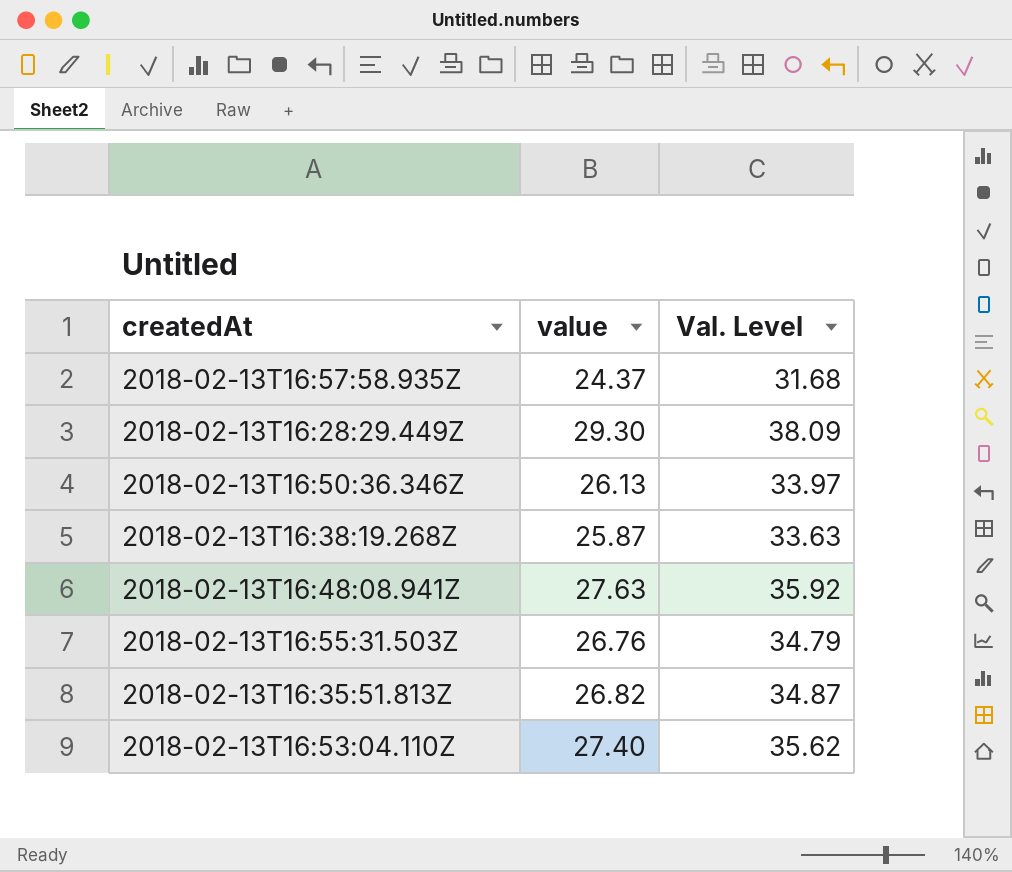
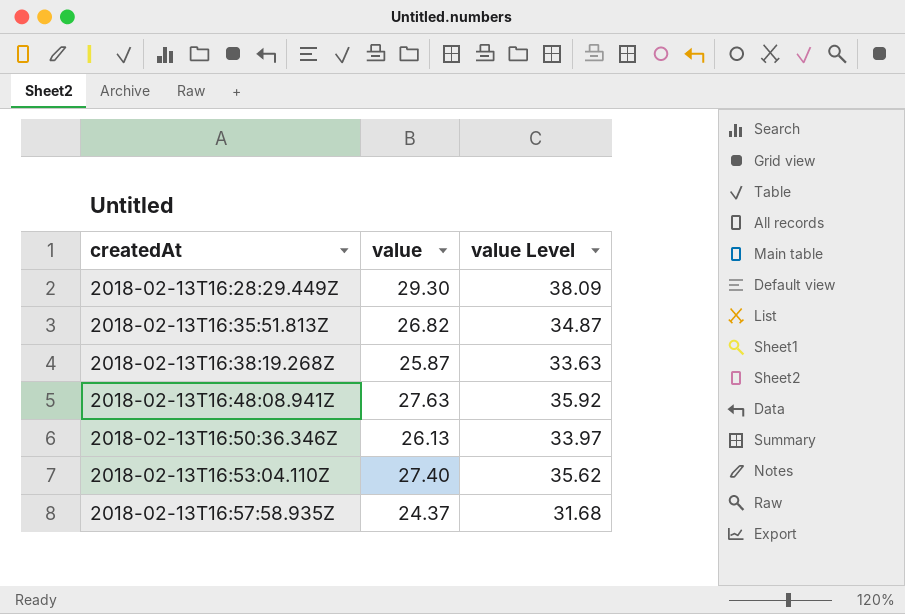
row order: none -> createdAt ascending
column name: Val. Level -> value Level
row 2018-02-13T16:55:31.503Z: 26.76 | 34.79 -> none

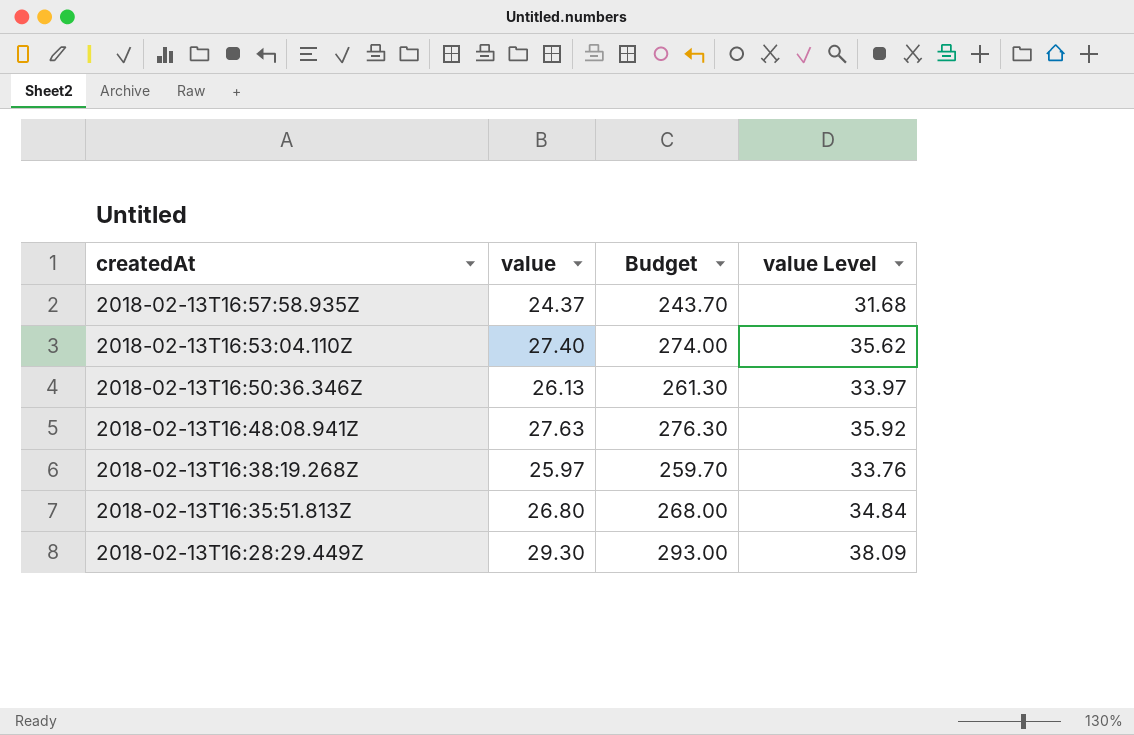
row order: createdAt ascending -> createdAt descending
column Budget | formula: none -> [value] * 10
2018-02-13T16:38:19.268Z | value: 25.87 -> 25.97
2018-02-13T16:38:19.268Z | value Level: 33.63 -> 33.76
2018-02-13T16:35:51.813Z | value: 26.82 -> 26.80
2018-02-13T16:35:51.813Z | value Level: 34.87 -> 34.84

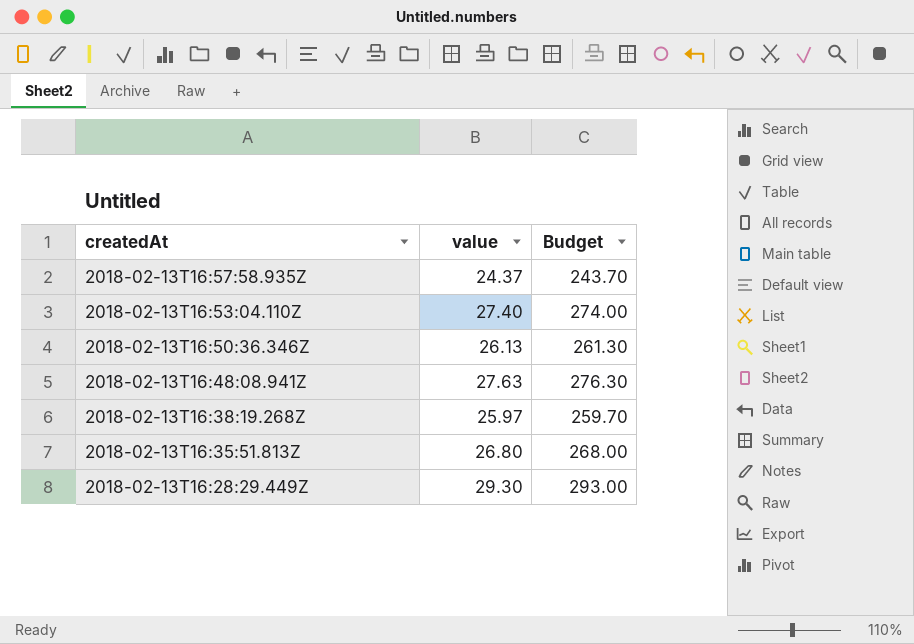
column value Level | formula: [value] * 1.3 -> none

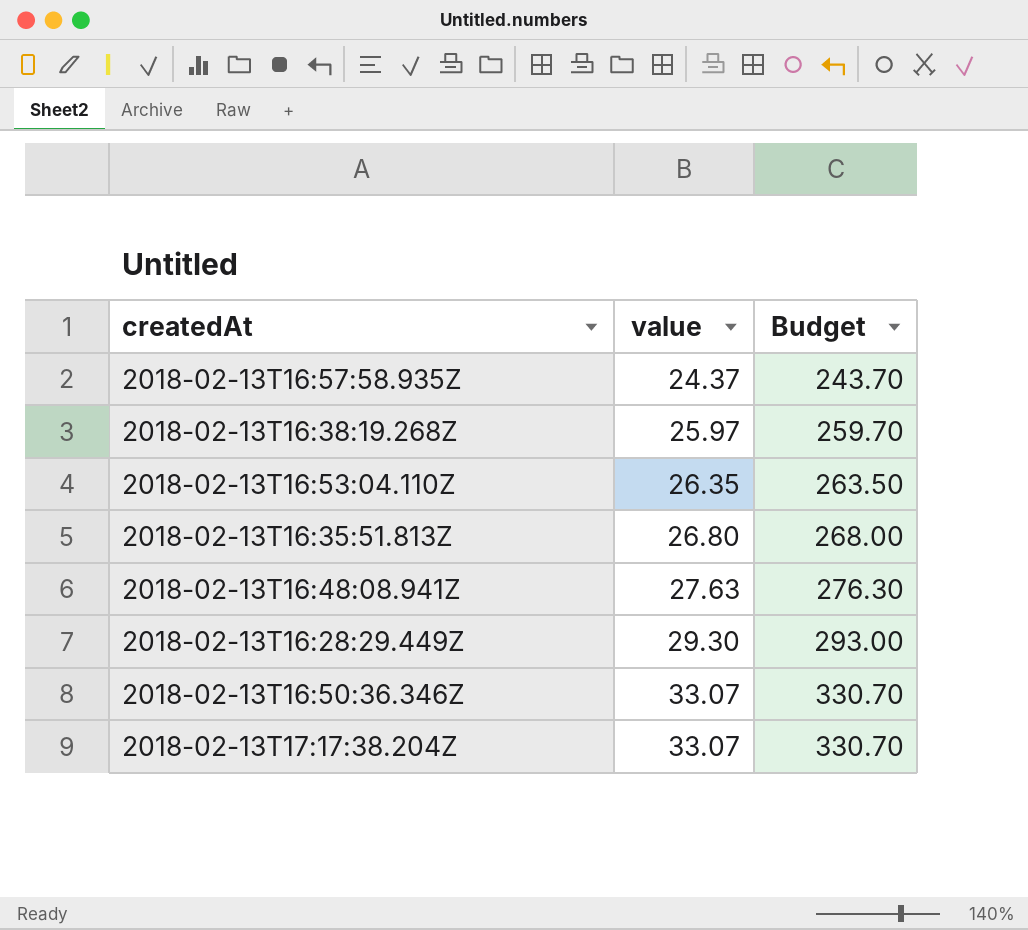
row order: createdAt descending -> value ascending
2018-02-13T16:53:04.110Z | value: 27.40 -> 26.35
2018-02-13T16:53:04.110Z | Budget: 274.00 -> 263.50
2018-02-13T16:50:36.346Z | value: 26.13 -> 33.07
2018-02-13T16:50:36.346Z | Budget: 261.30 -> 330.70
row 2018-02-13T17:17:38.204Z: none -> 33.07 | 330.70

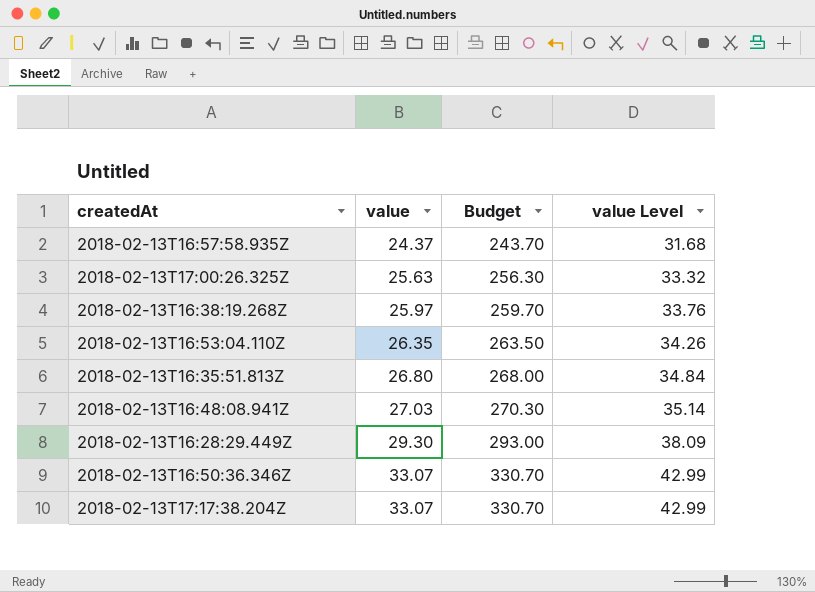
column value Level | formula: none -> [value] * 1.3
row 2018-02-13T17:00:26.325Z: none -> 25.63 | 256.30 | 33.32
2018-02-13T16:48:08.941Z | value: 27.63 -> 27.03
2018-02-13T16:48:08.941Z | Budget: 276.30 -> 270.30

